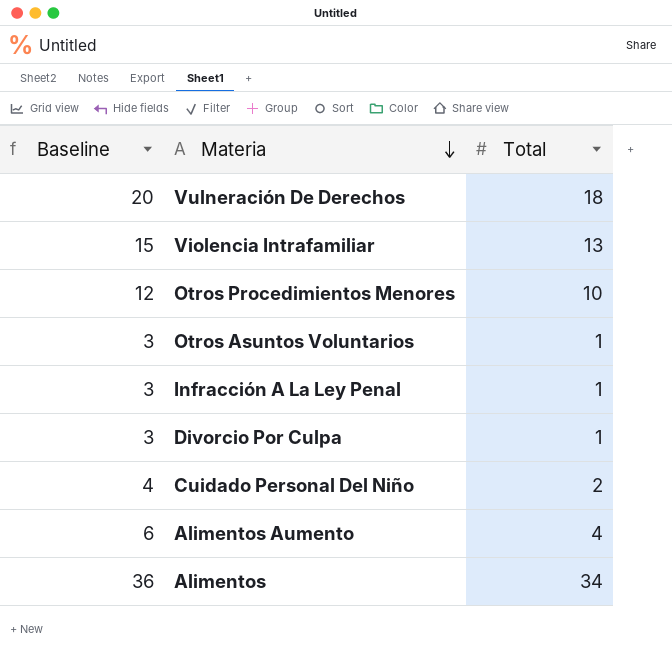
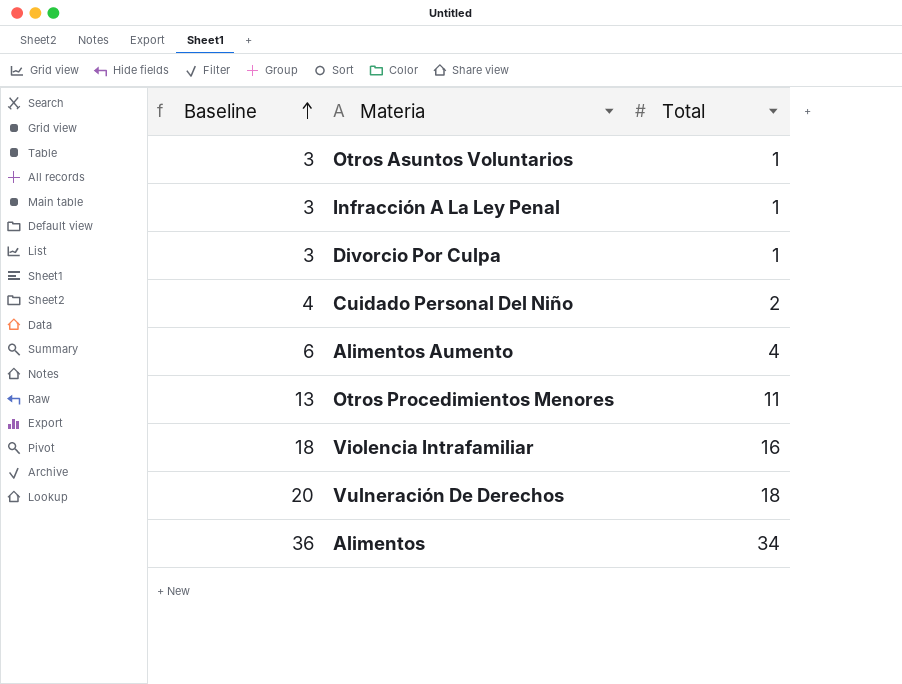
row order: Materia descending -> Baseline ascending
Otros Procedimientos Menores | Baseline: 12 -> 13
Otros Procedimientos Menores | Total: 10 -> 11
Violencia Intrafamiliar | Baseline: 15 -> 18
Violencia Intrafamiliar | Total: 13 -> 16

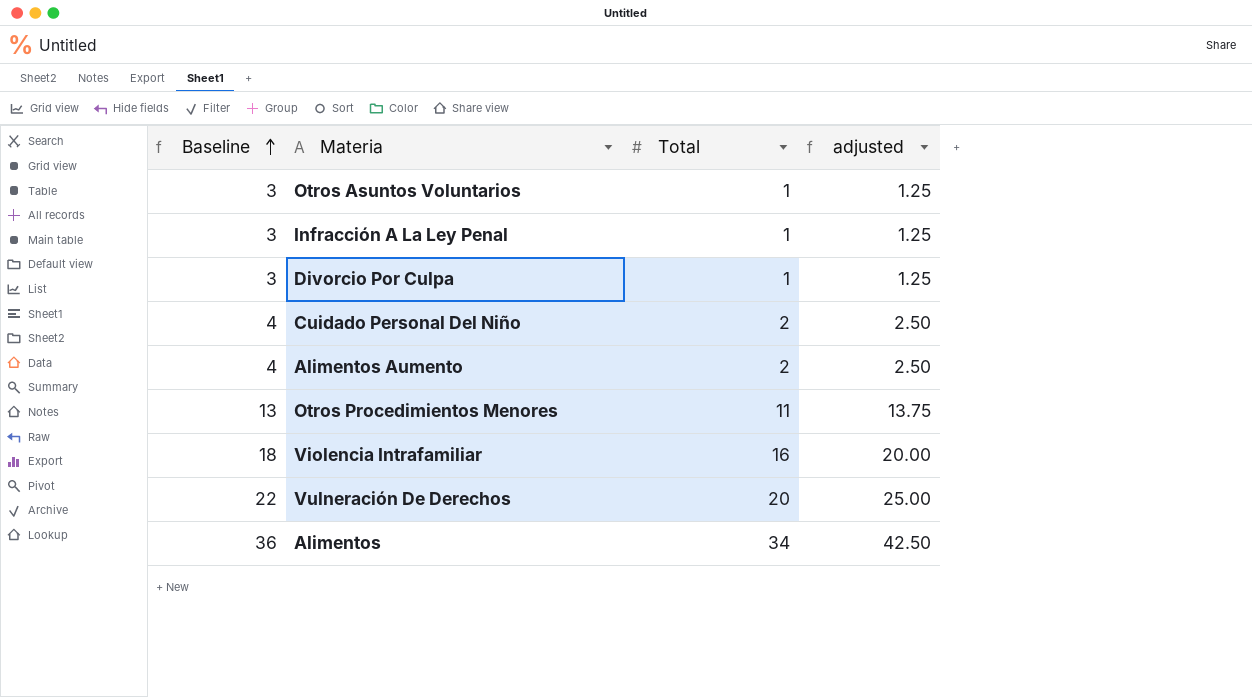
column adjusted | formula: none -> [Total] * 1.25
Alimentos Aumento | Baseline: 6 -> 4
Alimentos Aumento | Total: 4 -> 2
Vulneración De Derechos | Baseline: 20 -> 22
Vulneración De Derechos | Total: 18 -> 20

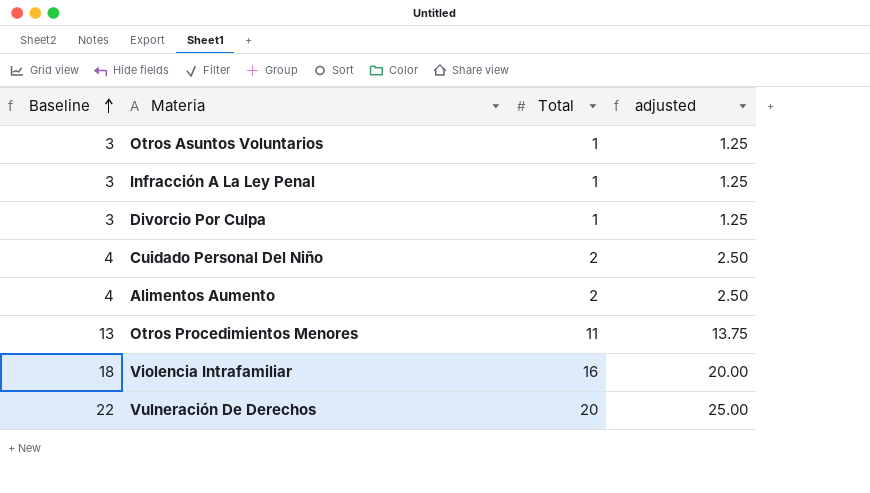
row Alimentos: 36 | 34 | 42.50 -> none

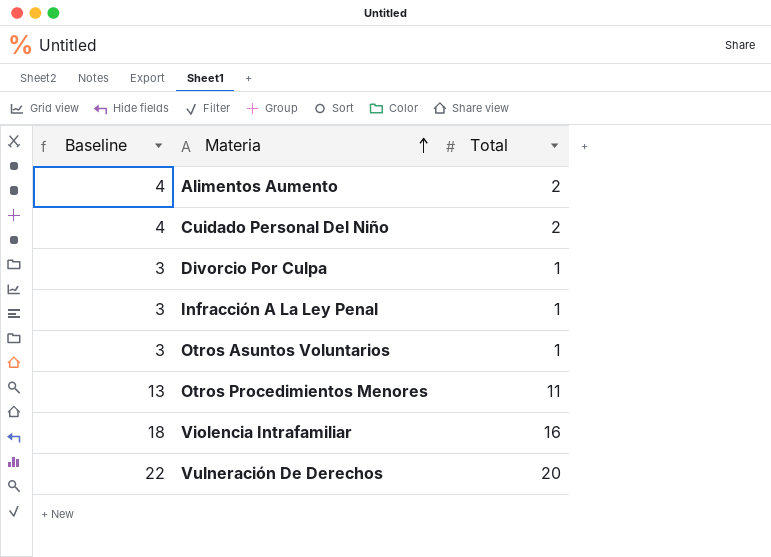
row order: Baseline ascending -> Materia ascending
column adjusted | formula: [Total] * 1.25 -> none

